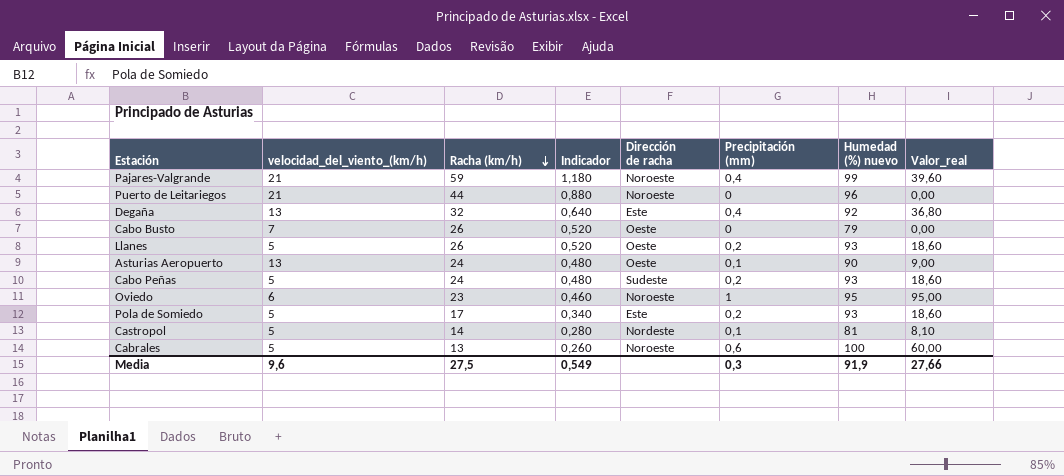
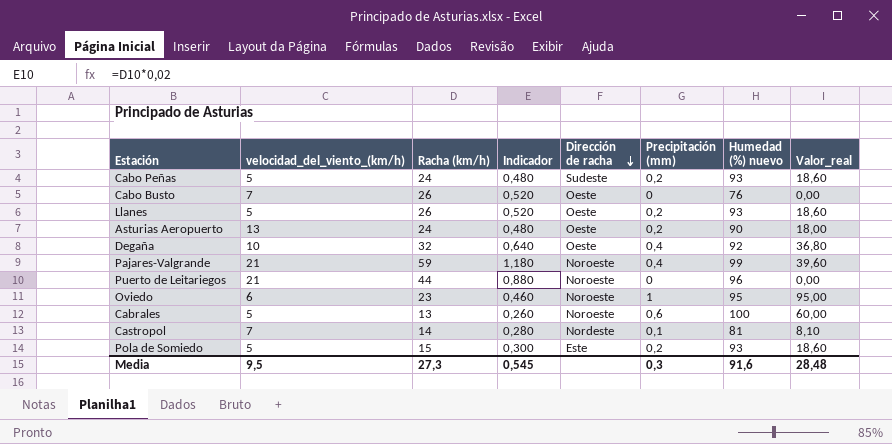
row order: Racha (km/h) descending -> Dirección de racha descending
Cabo Busto | Humedad (%) nuevo: 79 -> 76
Asturias Aeropuerto | Precipitación (mm): 0,1 -> 0,2
Asturias Aeropuerto | Valor_real: 9,00 -> 18,00
Degaña | velocidad_del_viento_(km/h): 13 -> 10
Degaña | Dirección de racha: Este -> Oeste
Castropol | velocidad_del_viento_(km/h): 5 -> 7
Pola de Somiedo | Racha (km/h): 17 -> 15
Pola de Somiedo | Indicador: 0,340 -> 0,300
Media | velocidad_del_viento_(km/h): 9,6 -> 9,5
Media | Racha (km/h): 27,5 -> 27,3
Media | Indicador: 0,549 -> 0,545
Media | Humedad (%) nuevo: 91,9 -> 91,6
Media | Valor_real: 27,66 -> 28,48

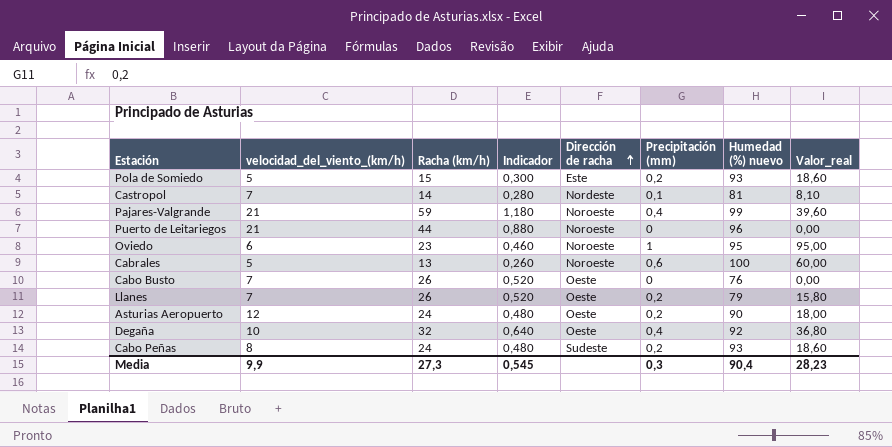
row order: Dirección de racha descending -> Dirección de racha ascending
Llanes | velocidad_del_viento_(km/h): 5 -> 7
Llanes | Humedad (%) nuevo: 93 -> 79
Llanes | Valor_real: 18,60 -> 15,80
Asturias Aeropuerto | velocidad_del_viento_(km/h): 13 -> 12
Cabo Peñas | velocidad_del_viento_(km/h): 5 -> 8
Media | velocidad_del_viento_(km/h): 9,5 -> 9,9
Media | Humedad (%) nuevo: 91,6 -> 90,4
Media | Valor_real: 28,48 -> 28,23

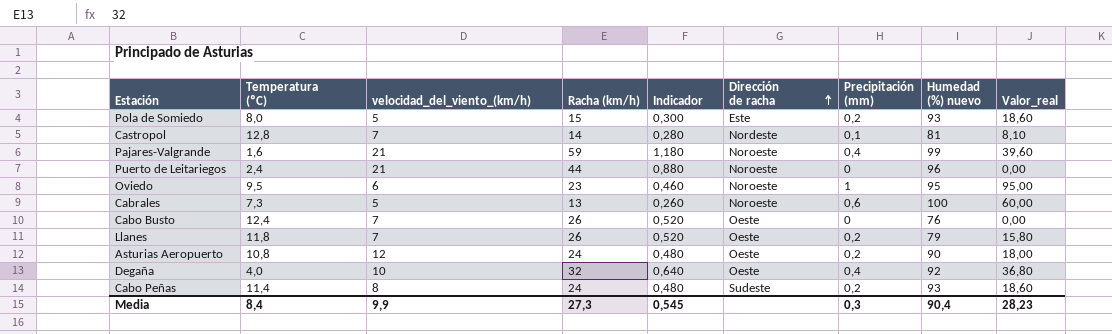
column Temperatura (ºC) | position: none -> 2

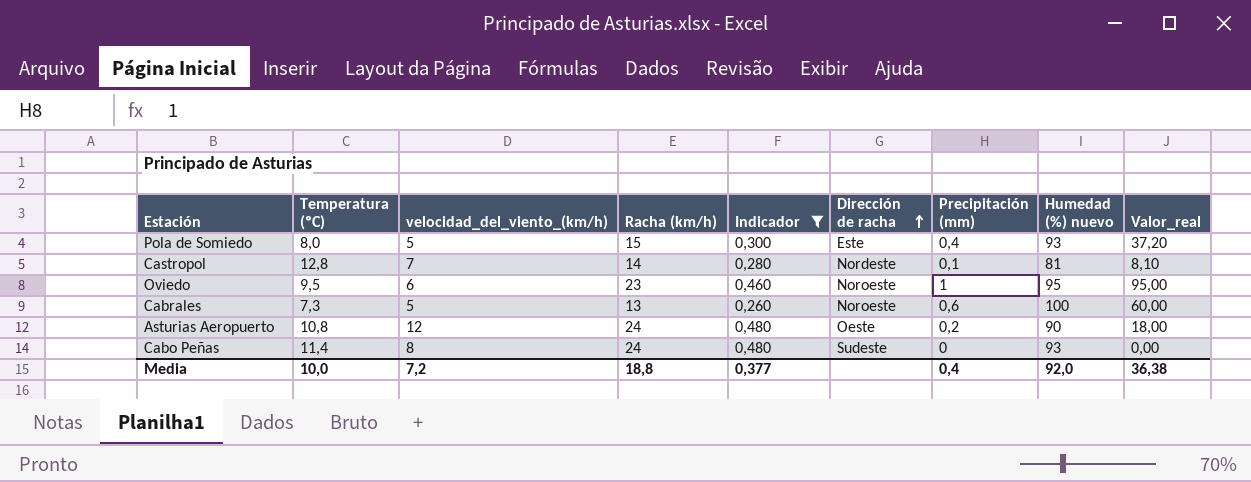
filter: none -> Indicador <= 0,480
Pola de Somiedo | Precipitación (mm): 0,2 -> 0,4
Pola de Somiedo | Valor_real: 18,60 -> 37,20
Cabo Peñas | Precipitación (mm): 0,2 -> 0
Cabo Peñas | Valor_real: 18,60 -> 0,00
Media | Temperatura (ºC): 8,4 -> 10,0
Media | velocidad_del_viento_(km/h): 9,9 -> 7,2
Media | Racha (km/h): 27,3 -> 18,8
Media | Indicador: 0,545 -> 0,377
Media | Precipitación (mm): 0,3 -> 0,4
Media | Humedad (%) nuevo: 90,4 -> 92,0
Media | Valor_real: 28,23 -> 36,38

